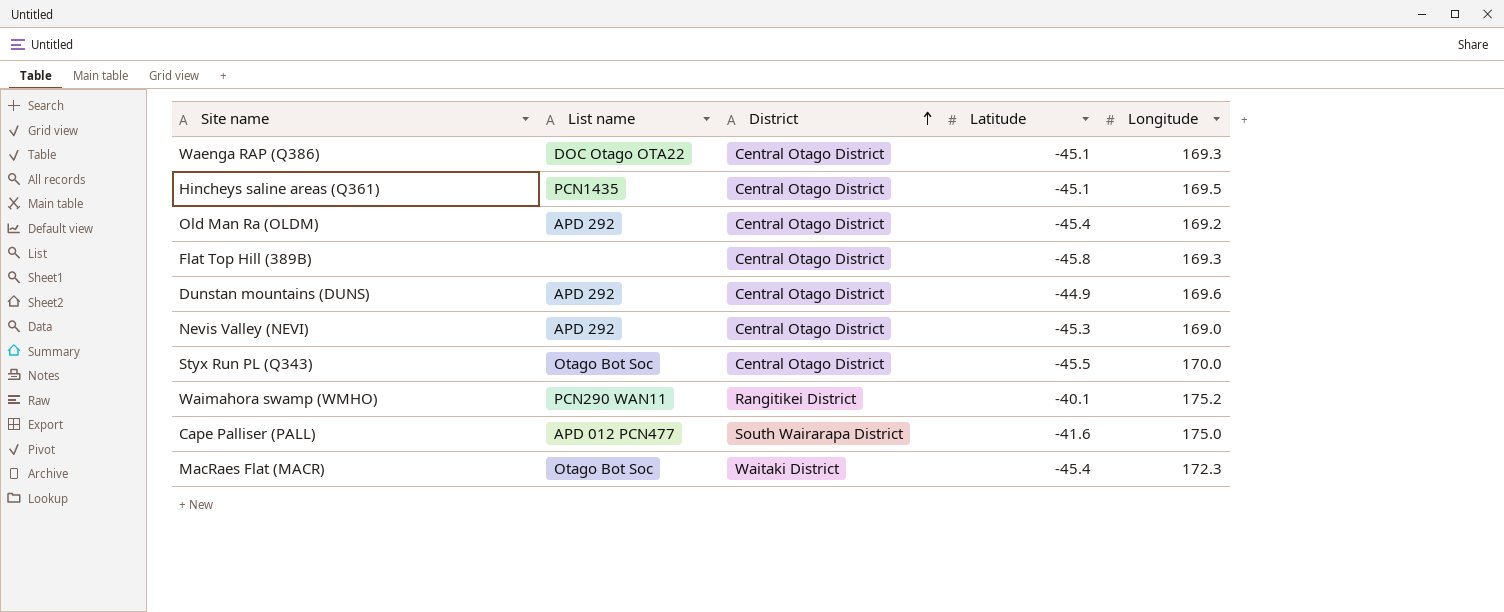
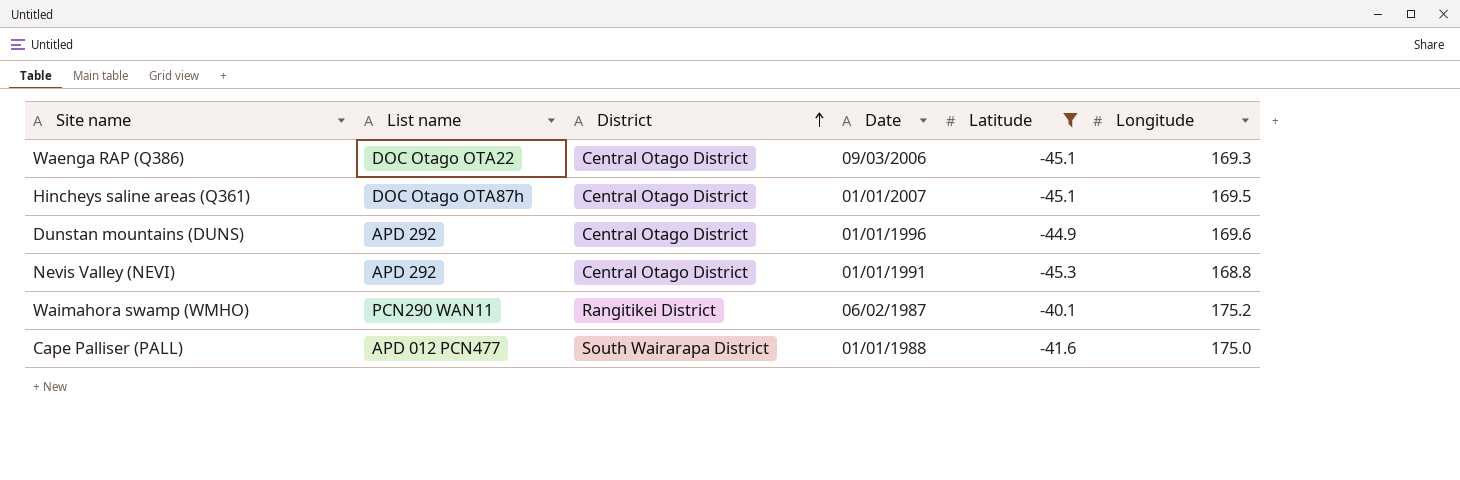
filter: none -> Latitude >= -45.3
column Date | position: none -> 4
Hincheys saline areas (Q361) | List name: PCN1435 -> DOC Otago OTA87h
Nevis Valley (NEVI) | Longitude: 169.0 -> 168.8

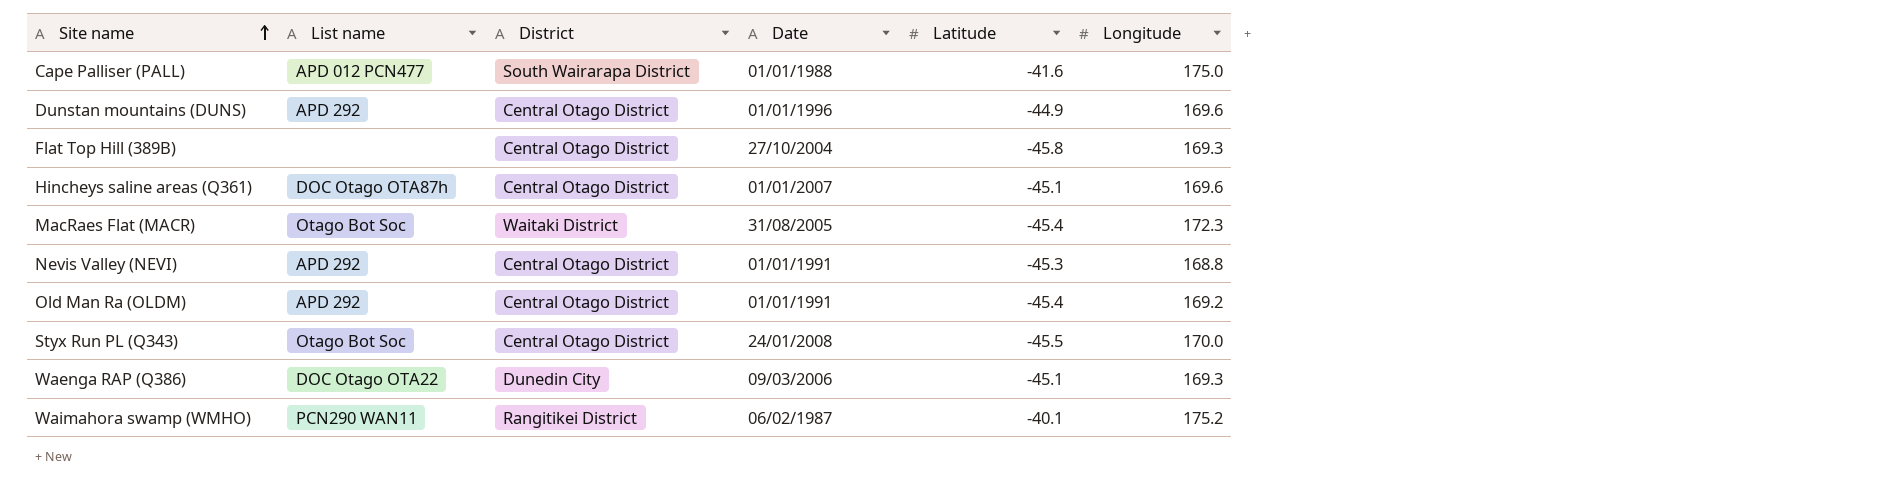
filter: Latitude >= -45.3 -> none
row order: District ascending -> Site name ascending
Hincheys saline areas (Q361) | Longitude: 169.5 -> 169.6
Waenga RAP (Q386) | District: Central Otago District -> Dunedin City

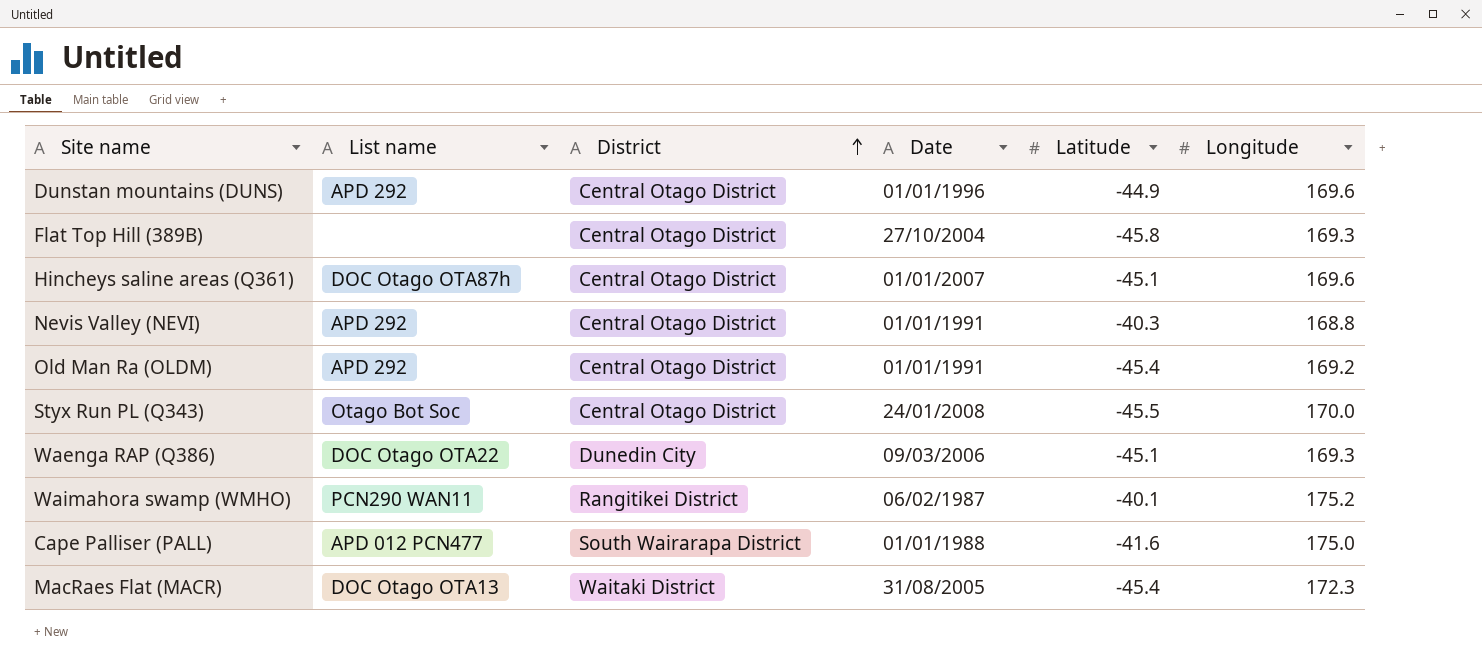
row order: Site name ascending -> District ascending
Nevis Valley (NEVI) | Latitude: -45.3 -> -40.3
MacRaes Flat (MACR) | List name: Otago Bot Soc -> DOC Otago OTA13

